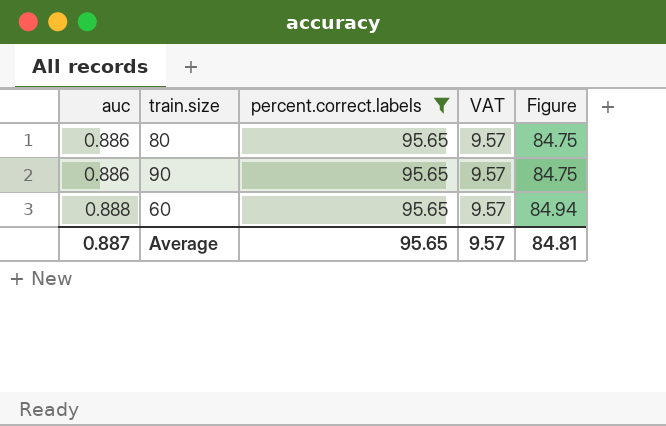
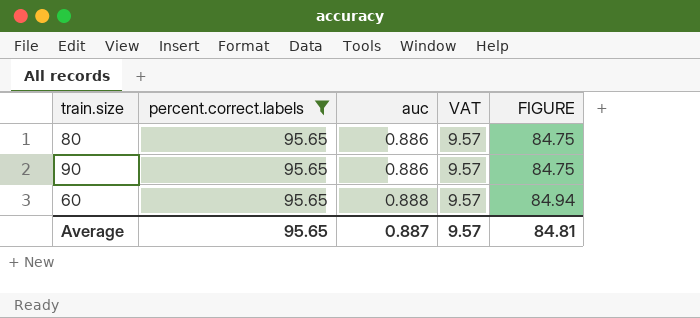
column auc | position: 1 -> 3
column name: Figure -> FIGURE

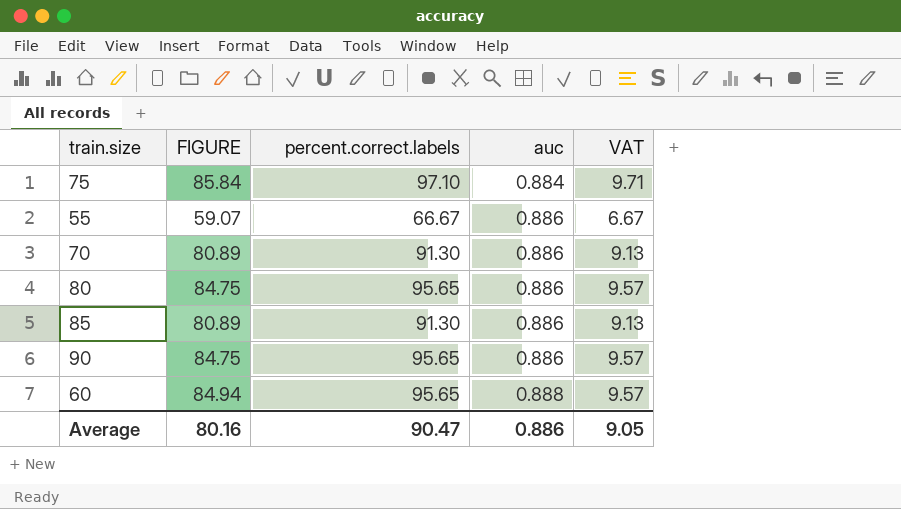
filter: percent.correct.labels = 95.65 -> none
column FIGURE | position: 5 -> 2
Average | FIGURE: 84.81 -> 80.16
Average | percent.correct.labels: 95.65 -> 90.47
Average | auc: 0.887 -> 0.886
Average | VAT: 9.57 -> 9.05

